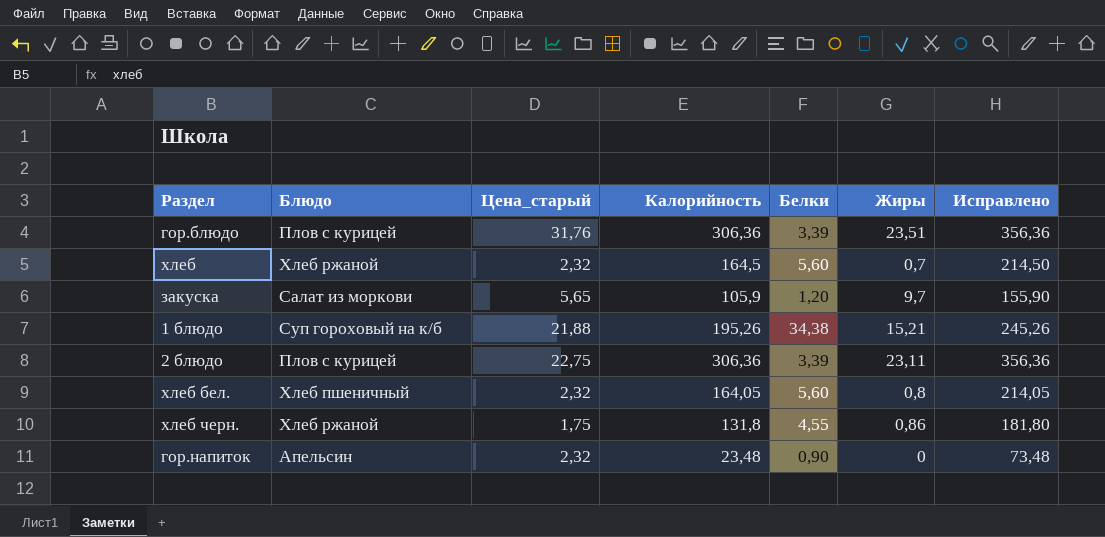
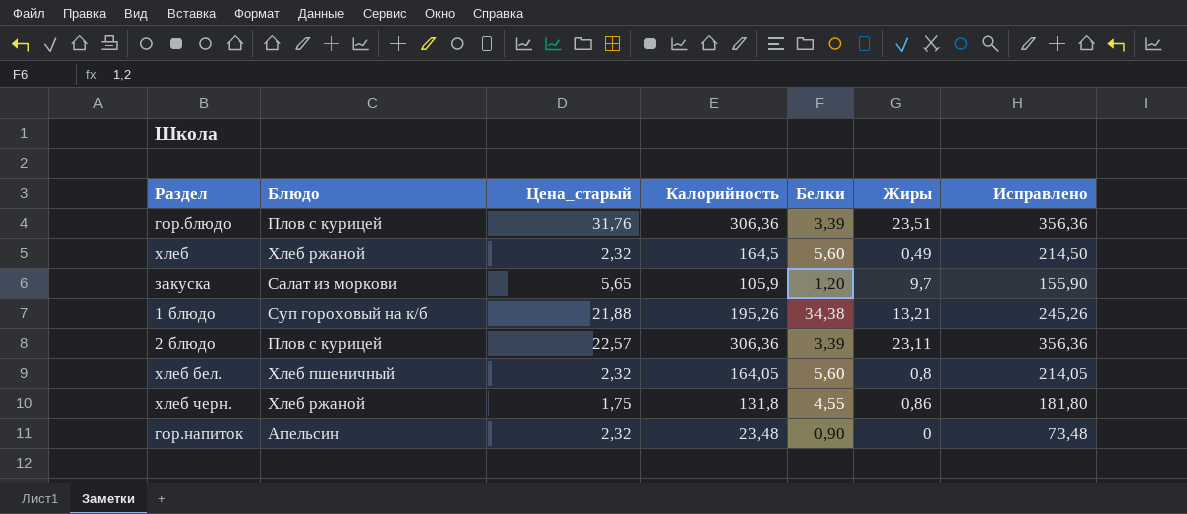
хлеб | Жиры: 0,7 -> 0,49
1 блюдо | Жиры: 15,21 -> 13,21
2 блюдо | Цена_старый: 22,75 -> 22,57

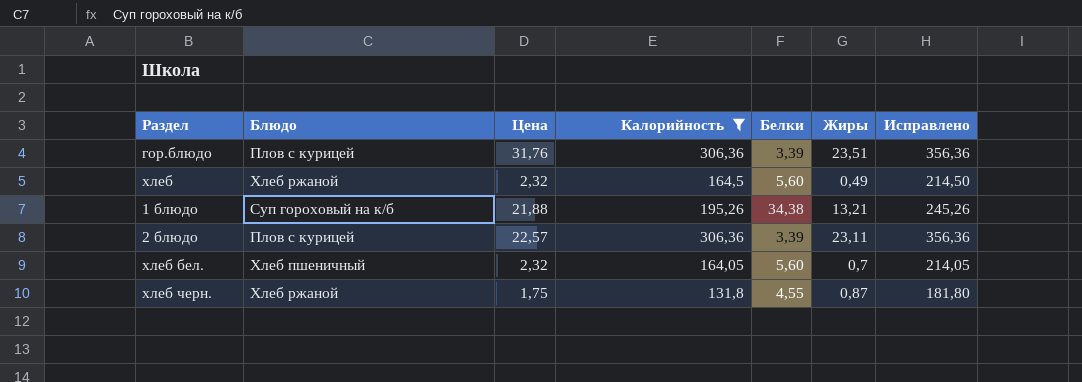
filter: none -> Калорийность >= 131,8
column name: Цена_старый -> Цена
хлеб бел. | Жиры: 0,8 -> 0,7
хлеб черн. | Жиры: 0,86 -> 0,87

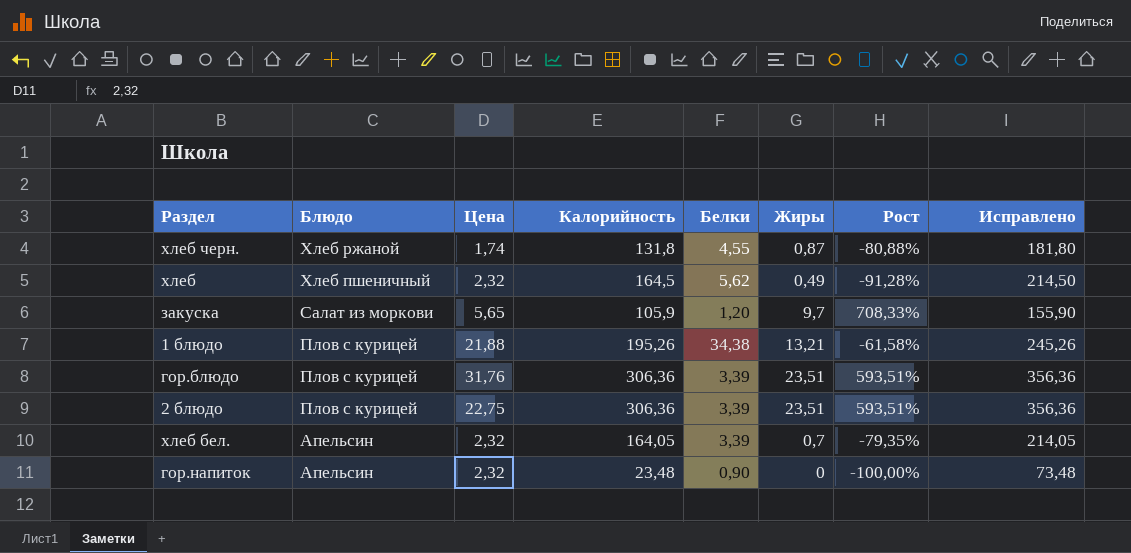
filter: Калорийность >= 131,8 -> none
row order: none -> Блюдо descending
column Рост | formula: none -> ([Жиры] - [Белки]) / [Белки]
хлеб черн. | Цена: 1,75 -> 1,74
хлеб | Блюдо: Хлеб ржаной -> Хлеб пшеничный
хлеб | Белки: 5,60 -> 5,62
1 блюдо | Блюдо: Суп гороховый на к/б -> Плов с курицей
2 блюдо | Цена: 22,57 -> 22,75
2 блюдо | Жиры: 23,11 -> 23,51
хлеб бел. | Блюдо: Хлеб пшеничный -> Апельсин
хлеб бел. | Белки: 5,60 -> 3,39

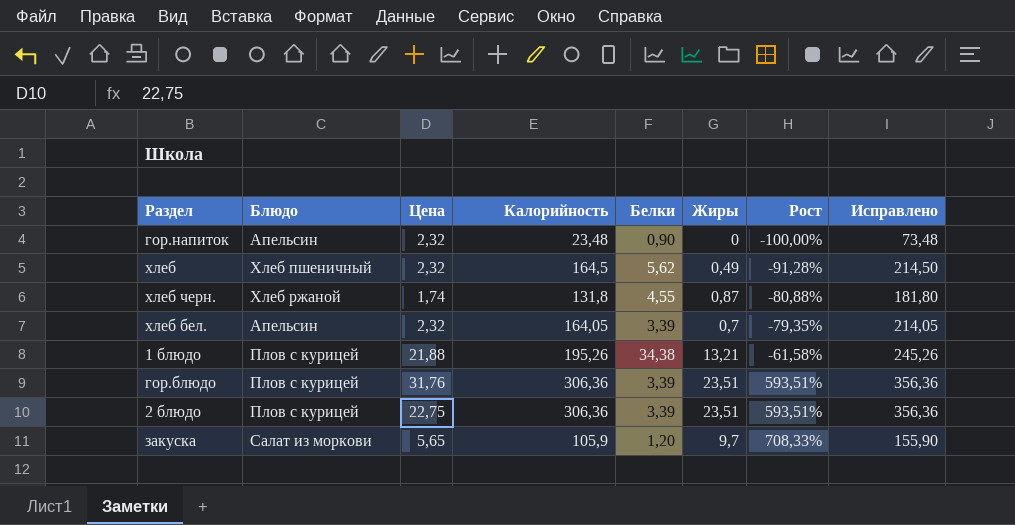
row order: Блюдо descending -> Рост ascending

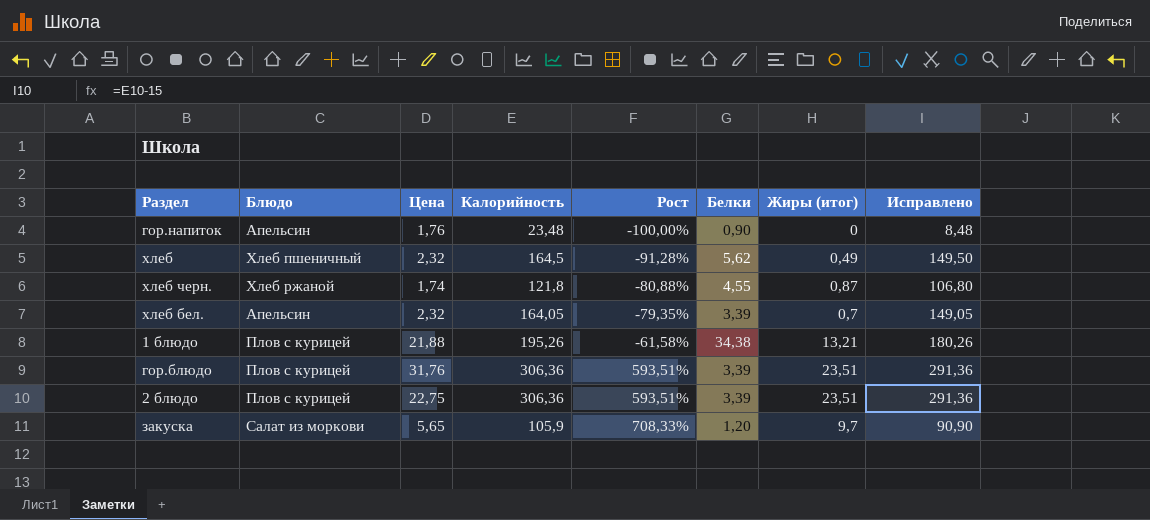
column Рост | position: 7 -> 5
column name: Жиры -> Жиры (итог)
column Исправлено | formula: [Калорийность] + 50 -> [Калорийность] - 15
гор.напиток | Цена: 2,32 -> 1,76
хлеб черн. | Калорийность: 131,8 -> 121,8

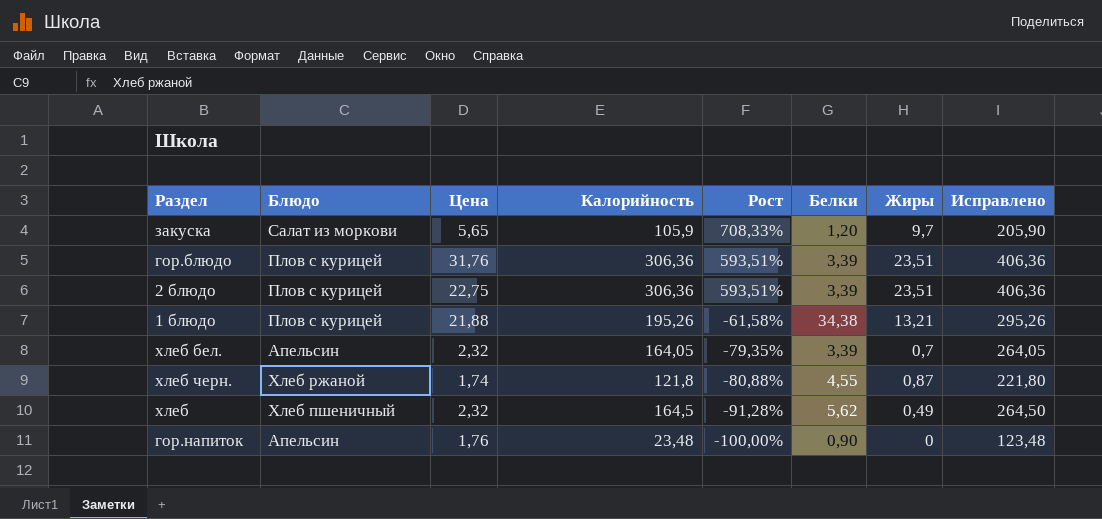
row order: Рост ascending -> Рост descending
column name: Жиры (итог) -> Жиры
column Исправлено | formula: [Калорийность] - 15 -> [Калорийность] + 100

